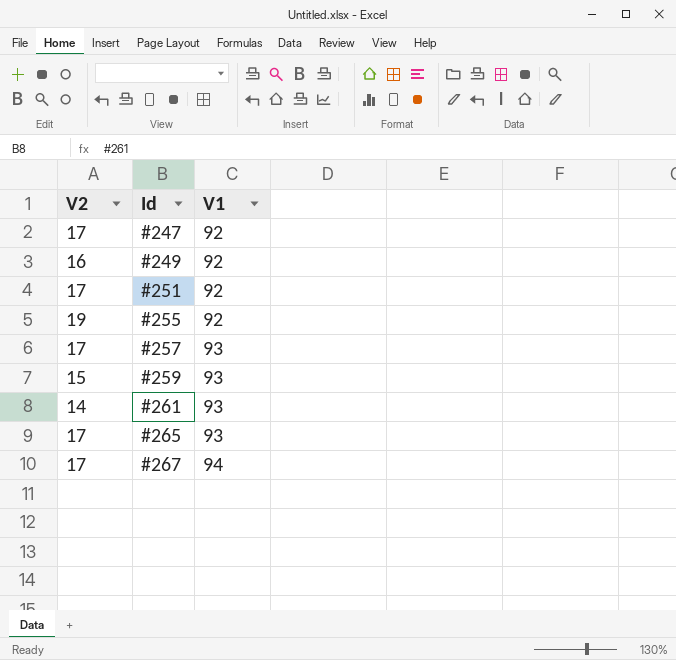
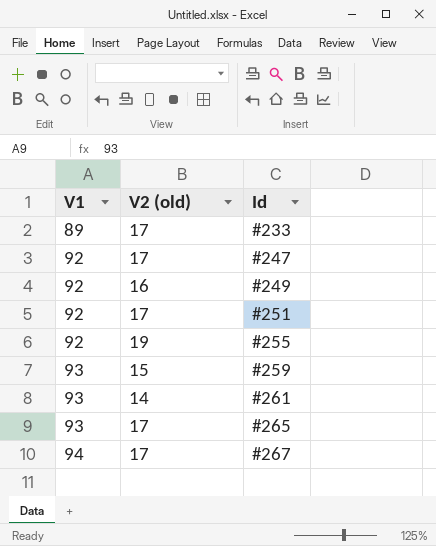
column V1 | position: 3 -> 1
column name: V2 -> V2 (old)
row #257: 17 | 93 -> none
row #233: none -> 89 | 17

